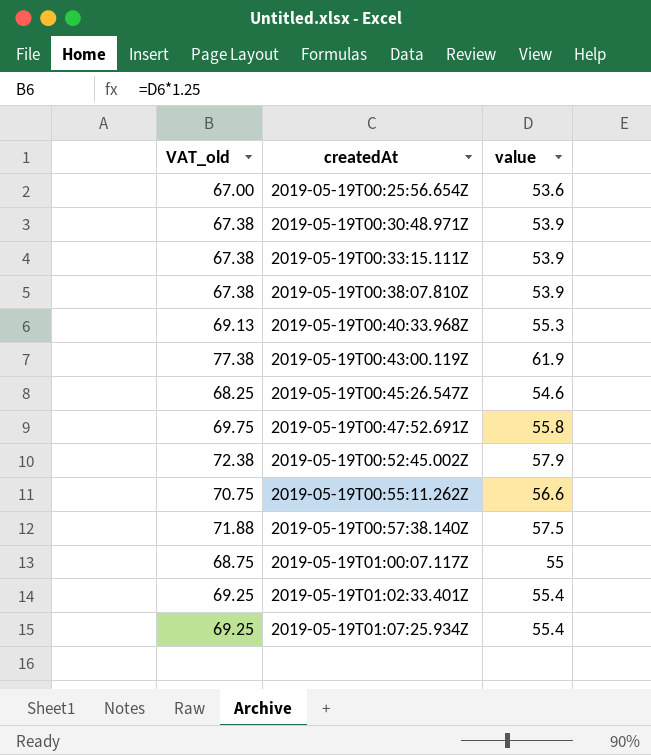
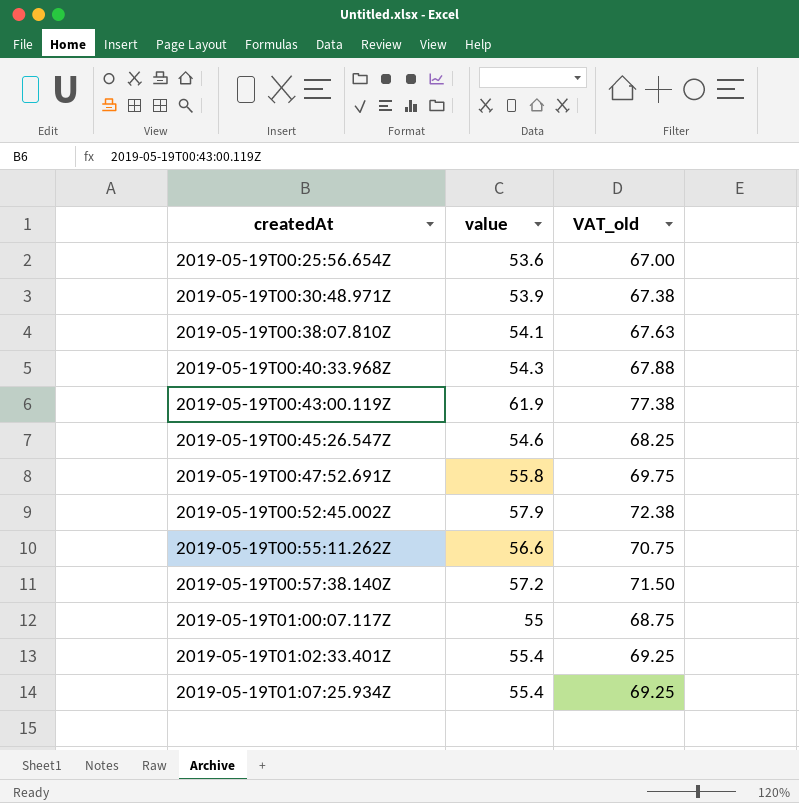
column VAT_old | position: 1 -> 3
row 2019-05-19T00:33:15.111Z: 67.38 | 53.9 -> none
2019-05-19T00:38:07.810Z | value: 53.9 -> 54.1
2019-05-19T00:38:07.810Z | VAT_old: 67.38 -> 67.63
2019-05-19T00:40:33.968Z | value: 55.3 -> 54.3
2019-05-19T00:40:33.968Z | VAT_old: 69.13 -> 67.88
2019-05-19T00:57:38.140Z | value: 57.5 -> 57.2
2019-05-19T00:57:38.140Z | VAT_old: 71.88 -> 71.50

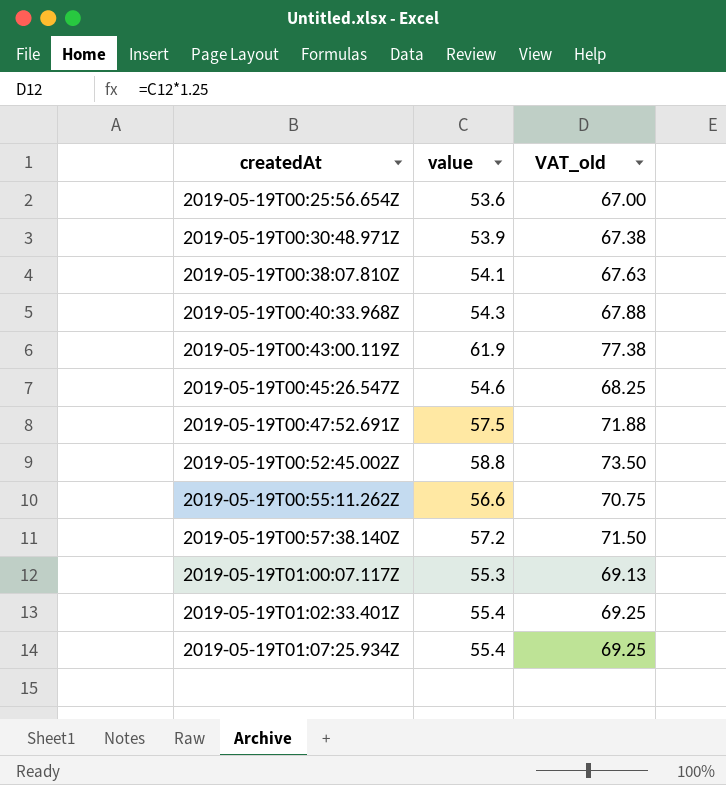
2019-05-19T00:47:52.691Z | value: 55.8 -> 57.5
2019-05-19T00:47:52.691Z | VAT_old: 69.75 -> 71.88
2019-05-19T00:52:45.002Z | value: 57.9 -> 58.8
2019-05-19T00:52:45.002Z | VAT_old: 72.38 -> 73.50
2019-05-19T01:00:07.117Z | value: 55 -> 55.3
2019-05-19T01:00:07.117Z | VAT_old: 68.75 -> 69.13

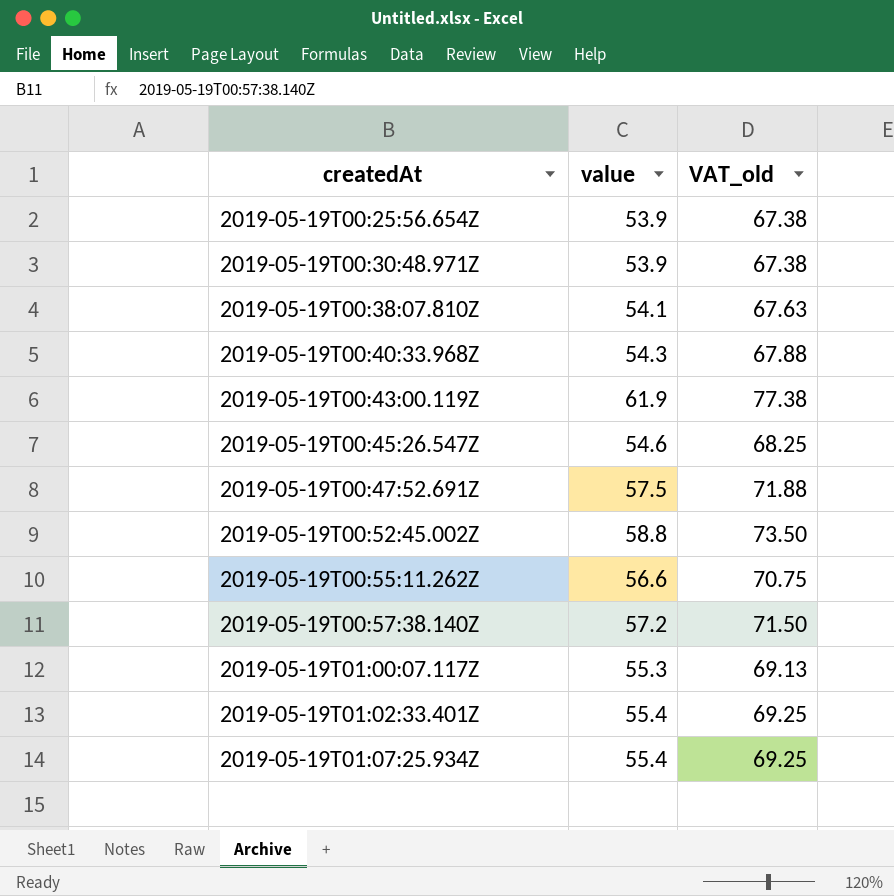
2019-05-19T00:25:56.654Z | value: 53.6 -> 53.9
2019-05-19T00:25:56.654Z | VAT_old: 67.00 -> 67.38

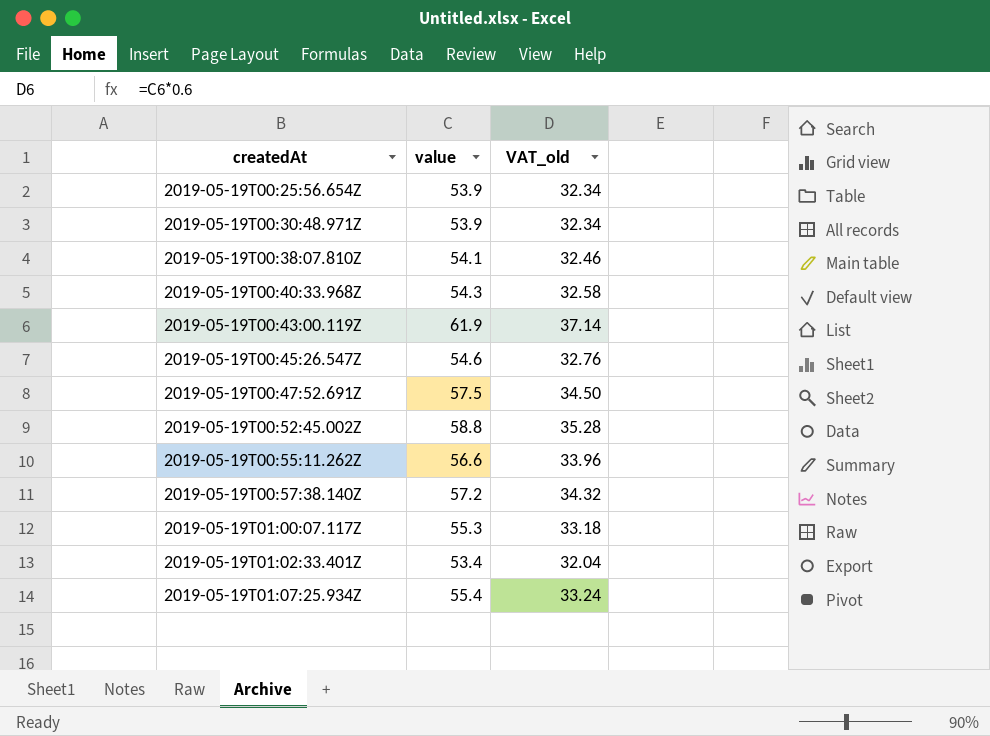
column VAT_old | formula: [value] * 1.25 -> [value] * 0.6
2019-05-19T01:02:33.401Z | value: 55.4 -> 53.4

